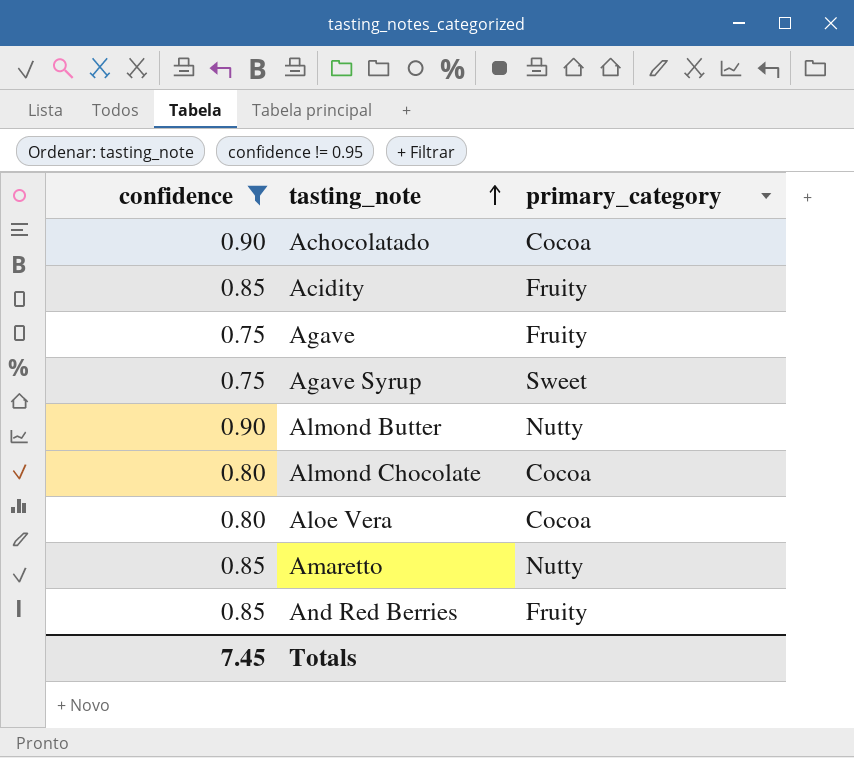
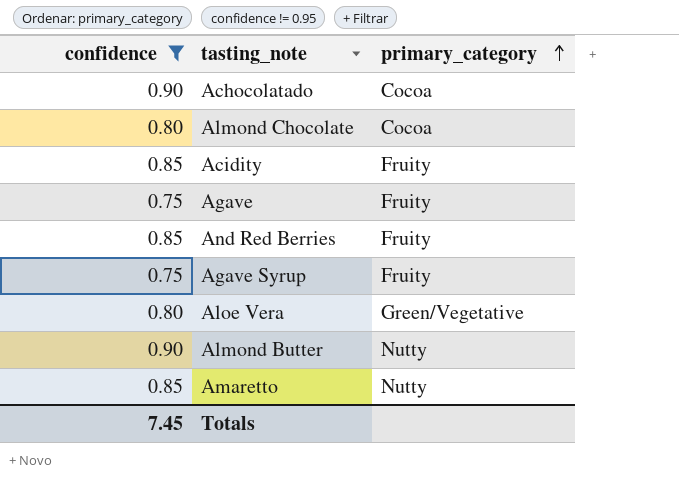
row order: tasting_note ascending -> primary_category ascending
Agave Syrup | primary_category: Sweet -> Fruity
Aloe Vera | primary_category: Cocoa -> Green/Vegetative

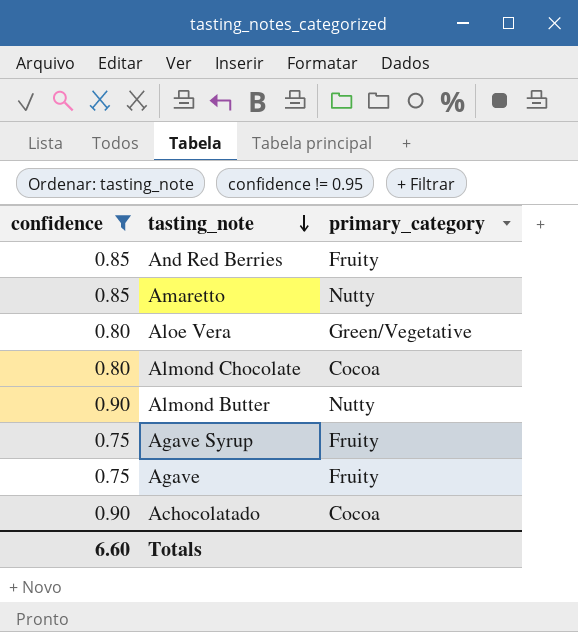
row order: primary_category ascending -> tasting_note descending
row Acidity: 0.85 | Fruity -> none
Totals | confidence: 7.45 -> 6.60

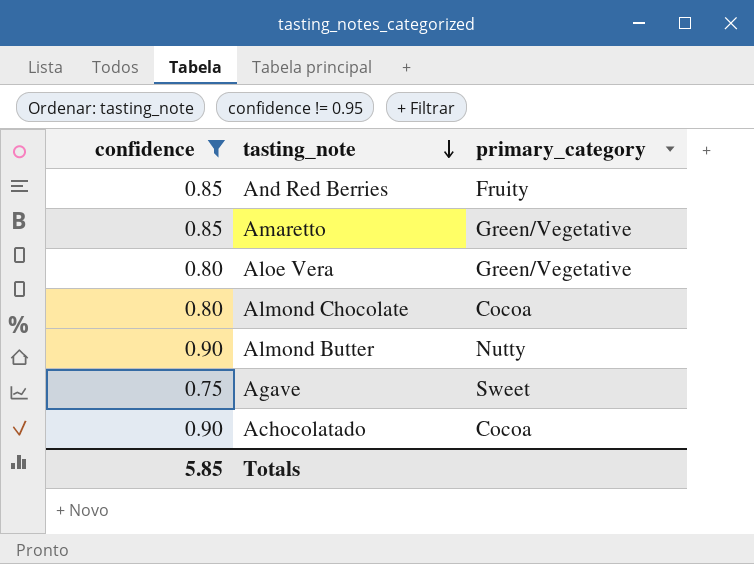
row Agave Syrup: 0.75 | Fruity -> none
Amaretto | primary_category: Nutty -> Green/Vegetative
Agave | primary_category: Fruity -> Sweet
Totals | confidence: 6.60 -> 5.85

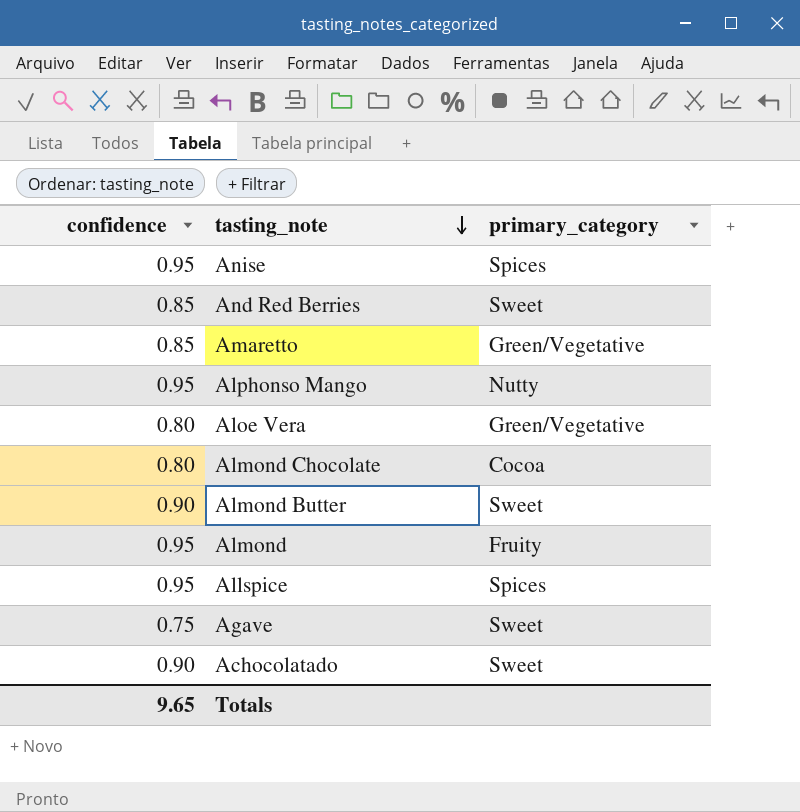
filter: confidence != 0.95 -> none
And Red Berries | primary_category: Fruity -> Sweet
Almond Butter | primary_category: Nutty -> Sweet
Achocolatado | primary_category: Cocoa -> Sweet
Totals | confidence: 5.85 -> 9.65

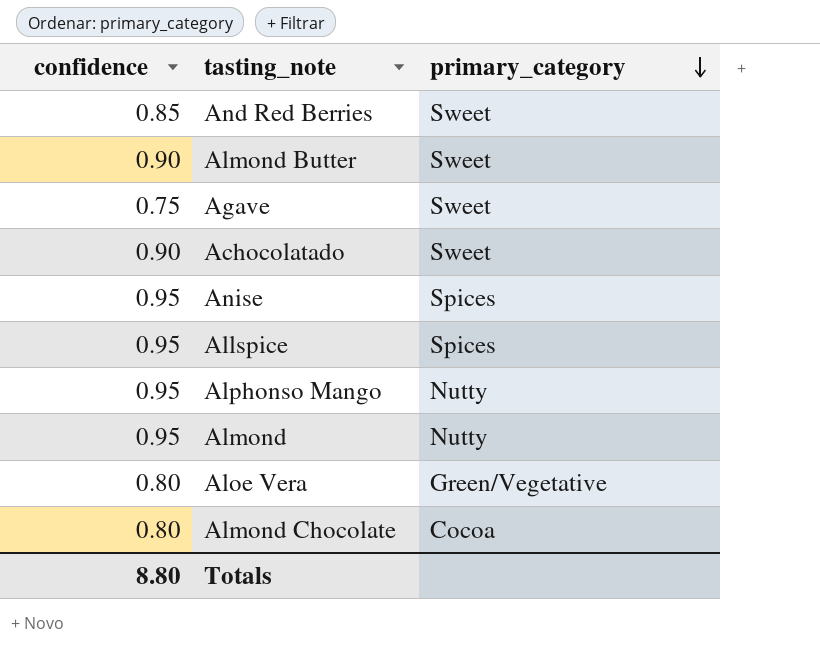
row order: tasting_note descending -> primary_category descending
row Amaretto: 0.85 | Green/Vegetative -> none
Almond | primary_category: Fruity -> Nutty
Totals | confidence: 9.65 -> 8.80

